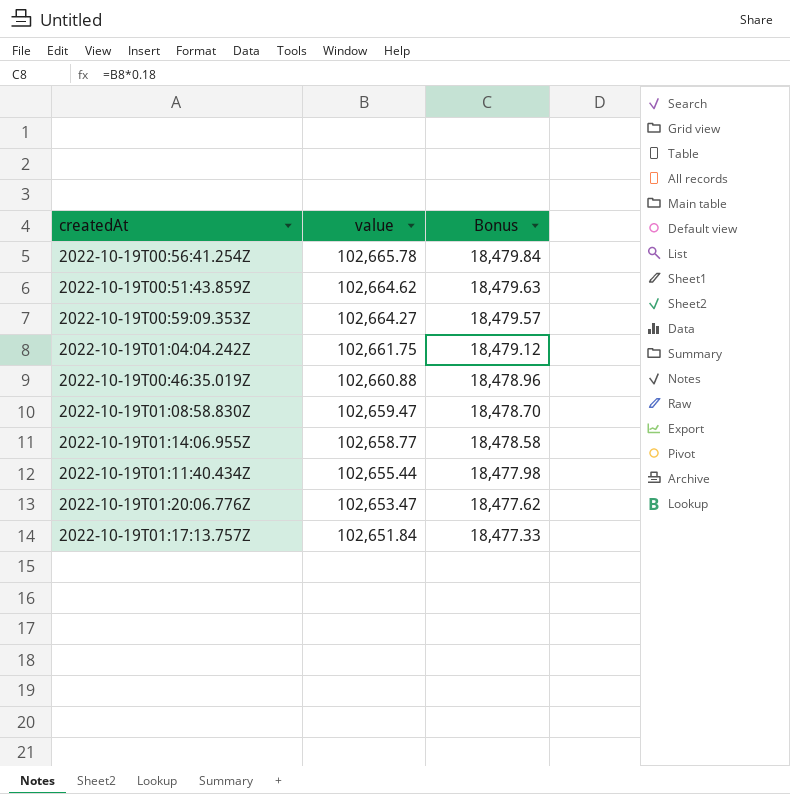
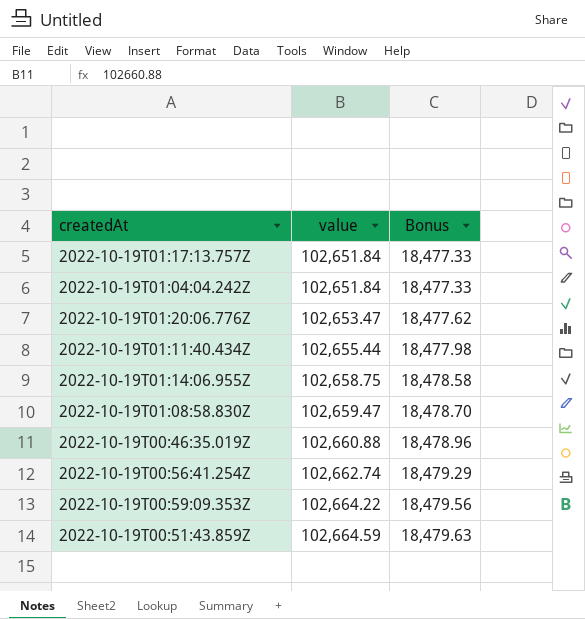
row order: value descending -> value ascending
2022-10-19T01:04:04.242Z | value: 102,661.75 -> 102,651.84
2022-10-19T01:04:04.242Z | Bonus: 18,479.12 -> 18,477.33
2022-10-19T01:14:06.955Z | value: 102,658.77 -> 102,658.75
2022-10-19T00:56:41.254Z | value: 102,665.78 -> 102,662.74
2022-10-19T00:56:41.254Z | Bonus: 18,479.84 -> 18,479.29
2022-10-19T00:59:09.353Z | value: 102,664.27 -> 102,664.22
2022-10-19T00:59:09.353Z | Bonus: 18,479.57 -> 18,479.56
2022-10-19T00:51:43.859Z | value: 102,664.62 -> 102,664.59

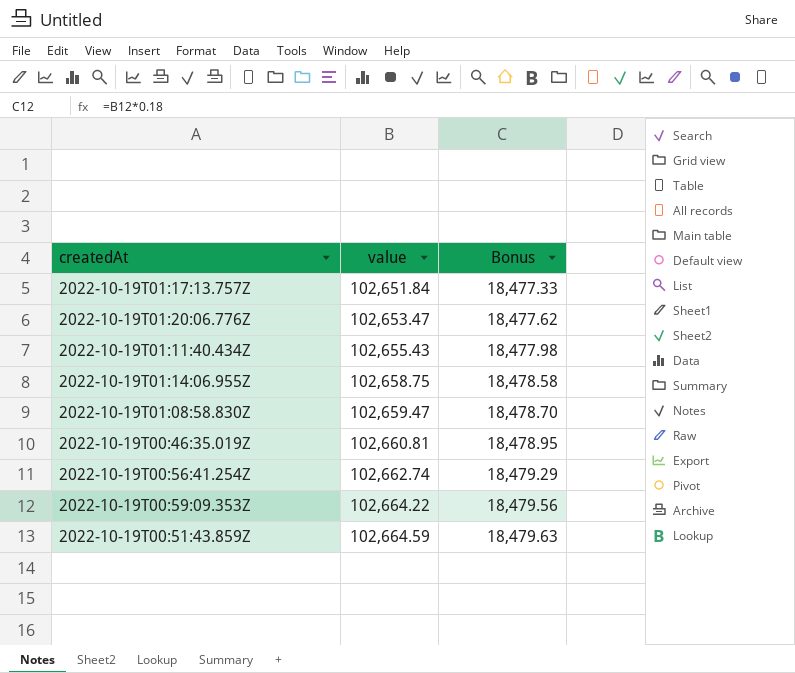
row 2022-10-19T01:04:04.242Z: 102,651.84 | 18,477.33 -> none
2022-10-19T01:11:40.434Z | value: 102,655.44 -> 102,655.43
2022-10-19T00:46:35.019Z | value: 102,660.88 -> 102,660.81
2022-10-19T00:46:35.019Z | Bonus: 18,478.96 -> 18,478.95

